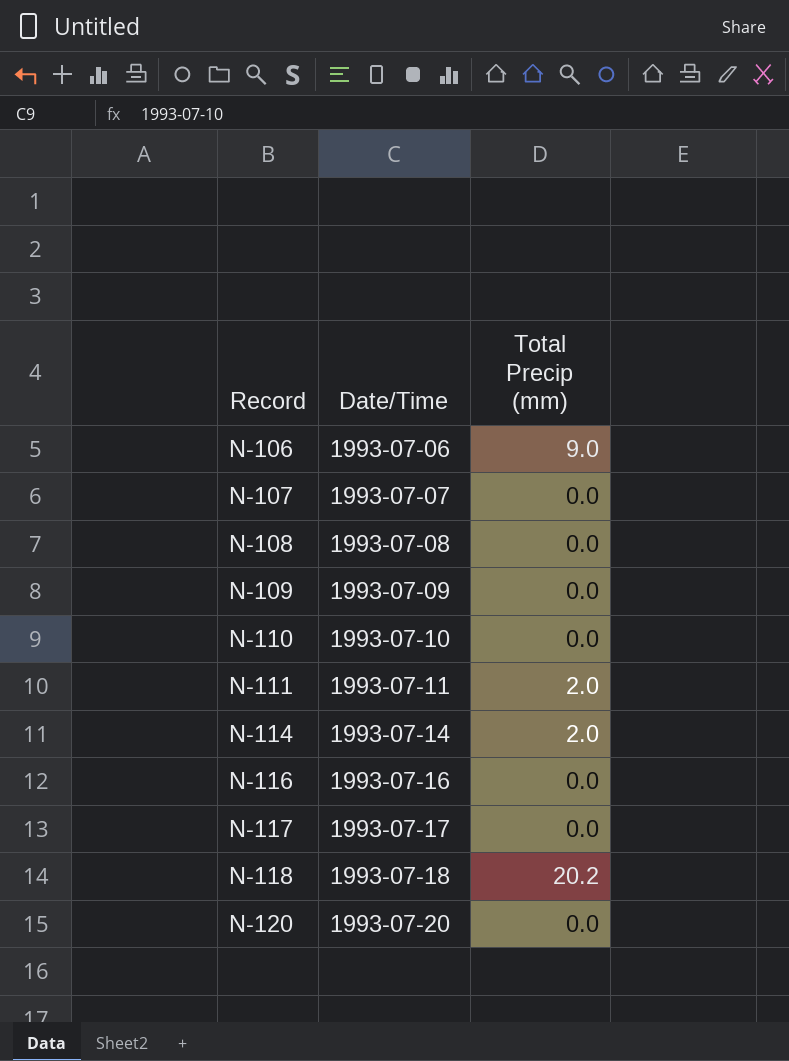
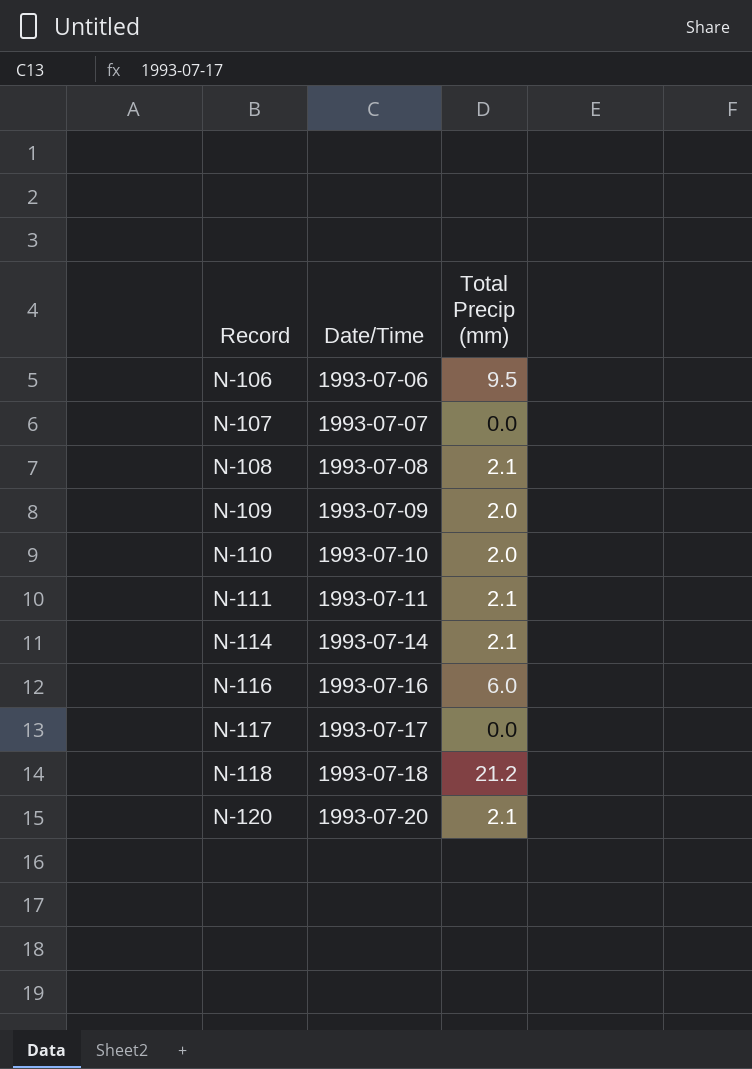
N-106 | Total Precip (mm): 9.0 -> 9.5
N-108 | Total Precip (mm): 0.0 -> 2.1
N-109 | Total Precip (mm): 0.0 -> 2.0
N-110 | Total Precip (mm): 0.0 -> 2.0
N-111 | Total Precip (mm): 2.0 -> 2.1
N-114 | Total Precip (mm): 2.0 -> 2.1
N-116 | Total Precip (mm): 0.0 -> 6.0
N-118 | Total Precip (mm): 20.2 -> 21.2
N-120 | Total Precip (mm): 0.0 -> 2.1

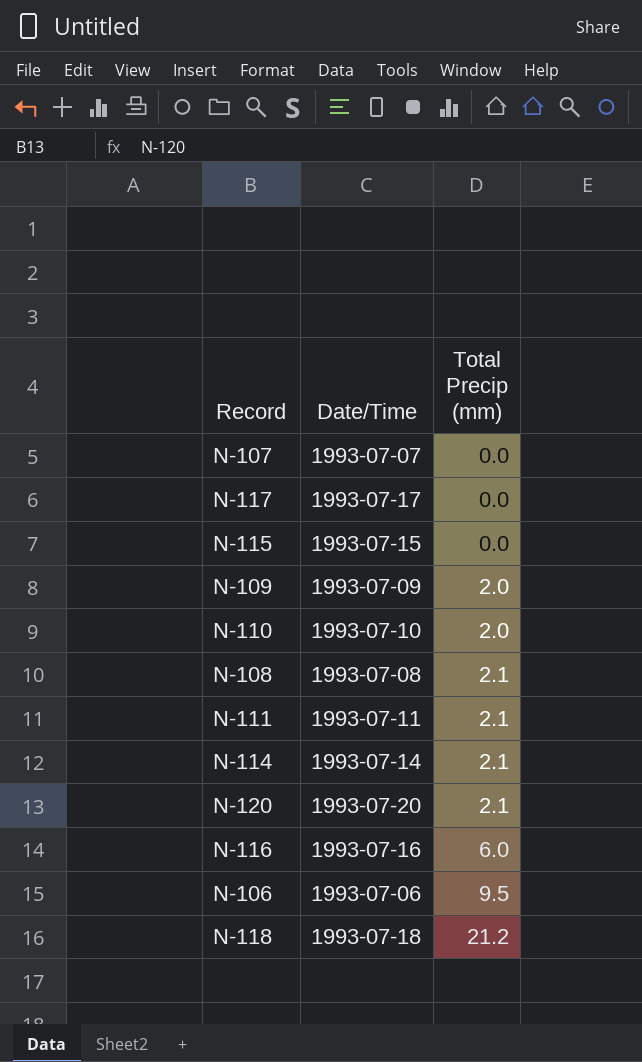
row order: Record ascending -> Total Precip (mm) ascending
row N-115: none -> 1993-07-15 | 0.0

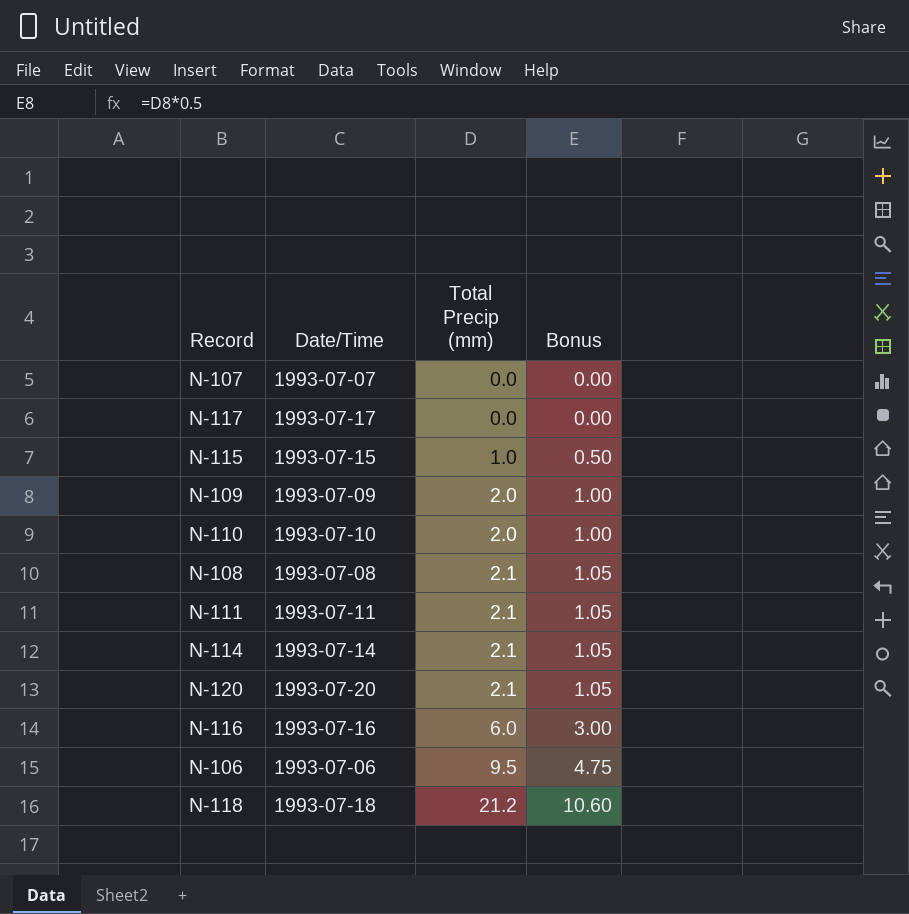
column Bonus | formula: none -> [Total Precip (mm)] * 0.5
N-115 | Total Precip (mm): 0.0 -> 1.0

